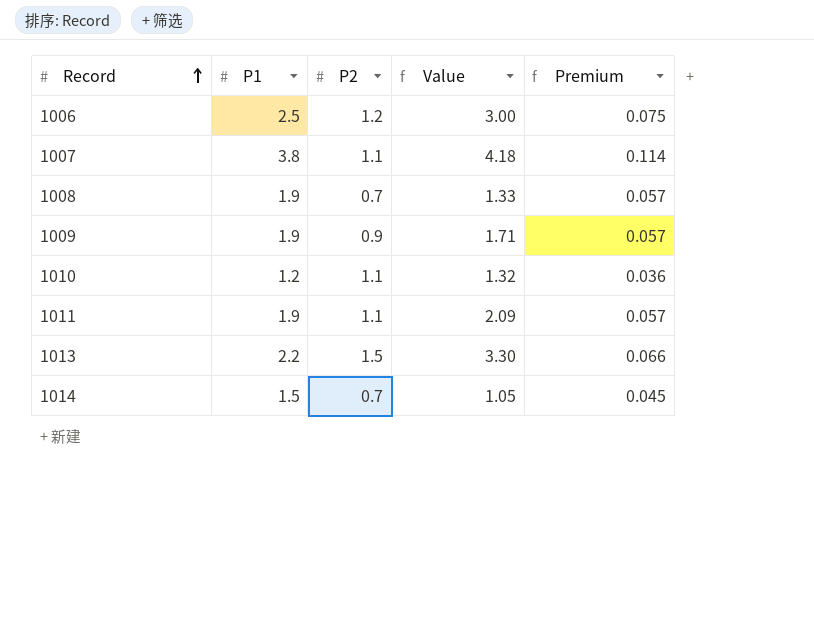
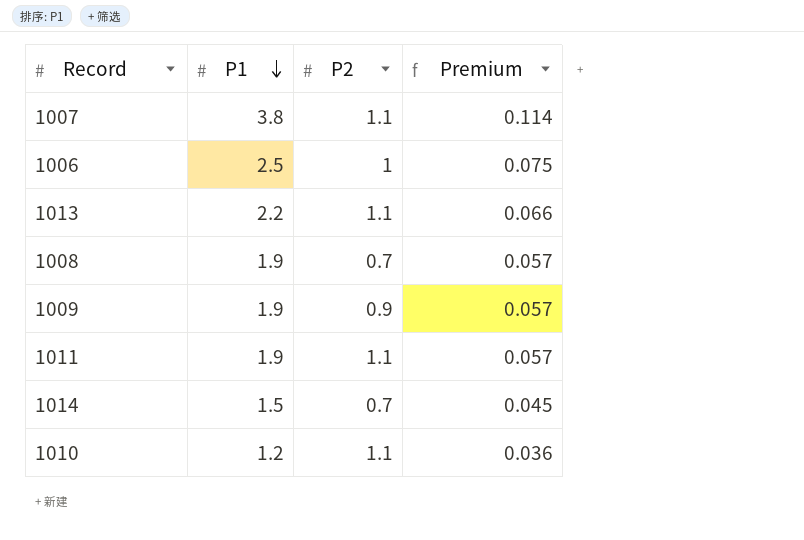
row order: Record ascending -> P1 descending
column Value | formula: [P1] * [P2] -> none
1006 | P2: 1.2 -> 1
1013 | P2: 1.5 -> 1.1

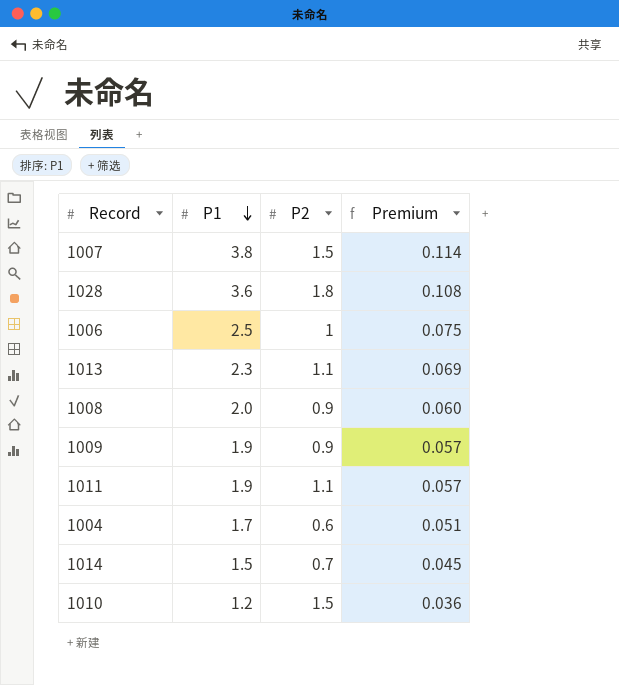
1007 | P2: 1.1 -> 1.5
row 1028: none -> 3.6 | 1.8 | 0.108
1013 | P1: 2.2 -> 2.3
1013 | Premium: 0.066 -> 0.069
1008 | P1: 1.9 -> 2.0
1008 | P2: 0.7 -> 0.9
1008 | Premium: 0.057 -> 0.060
row 1004: none -> 1.7 | 0.6 | 0.051
1010 | P2: 1.1 -> 1.5

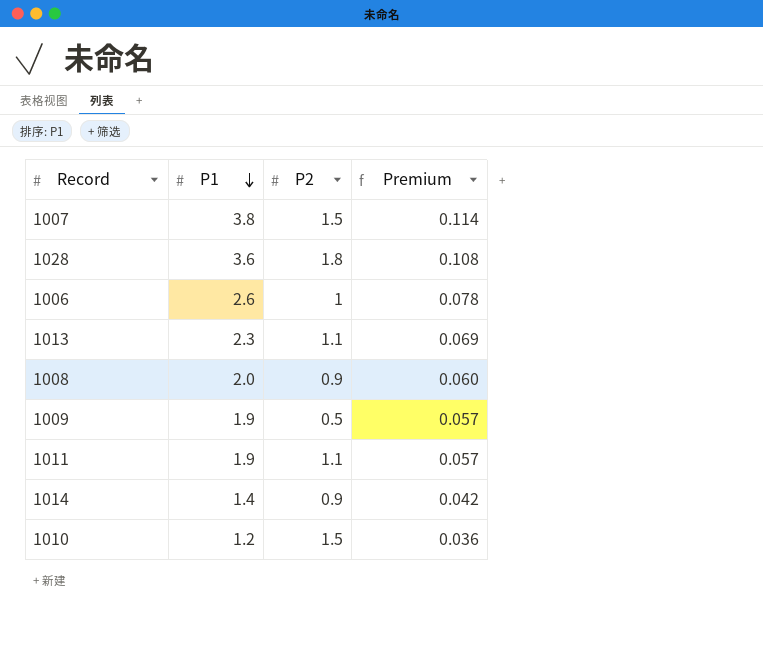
row 1004: 1.7 | 0.6 | 0.051 -> none
1006 | P1: 2.5 -> 2.6
1006 | Premium: 0.075 -> 0.078
1009 | P2: 0.9 -> 0.5
1014 | P1: 1.5 -> 1.4
1014 | P2: 0.7 -> 0.9
1014 | Premium: 0.045 -> 0.042

